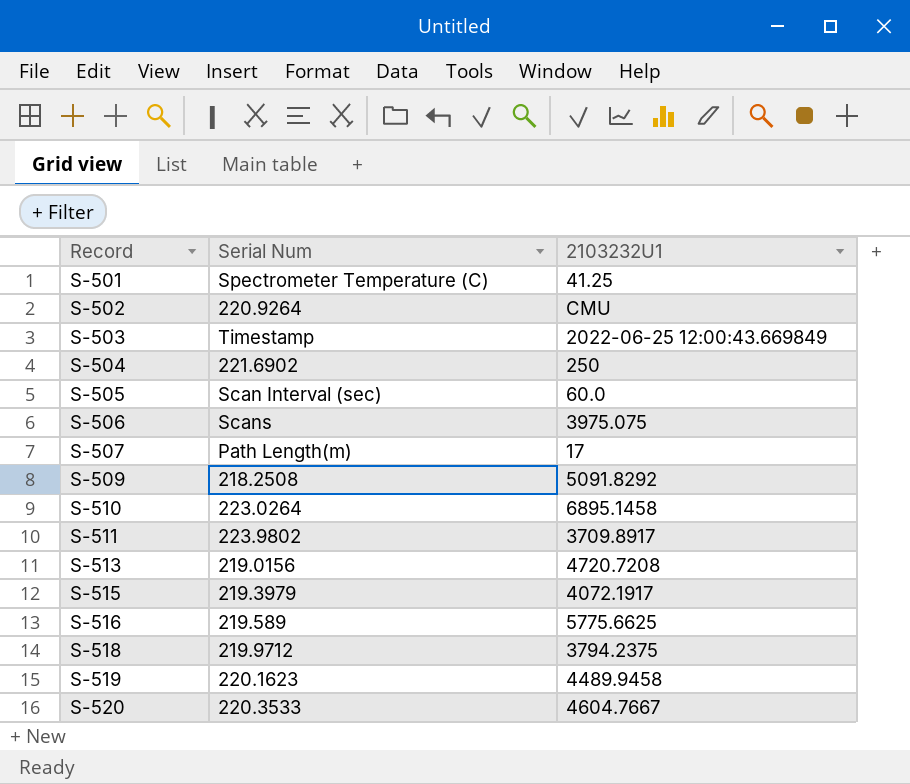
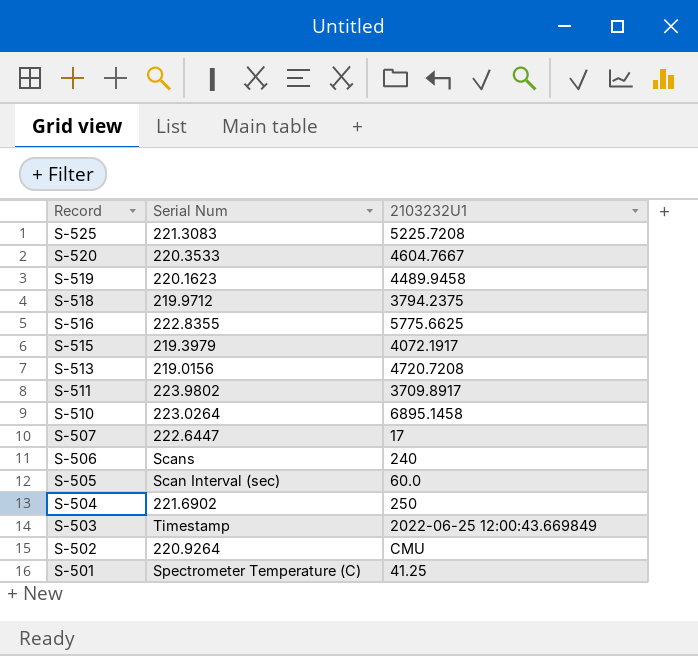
row order: Record ascending -> Record descending
row S-509: 218.2508 | 5091.8292 -> none
row S-525: none -> 221.3083 | 5225.7208
S-516 | Serial Num: 219.589 -> 222.8355
S-507 | Serial Num: Path Length(m) -> 222.6447
S-506 | 2103232U1: 3975.075 -> 240

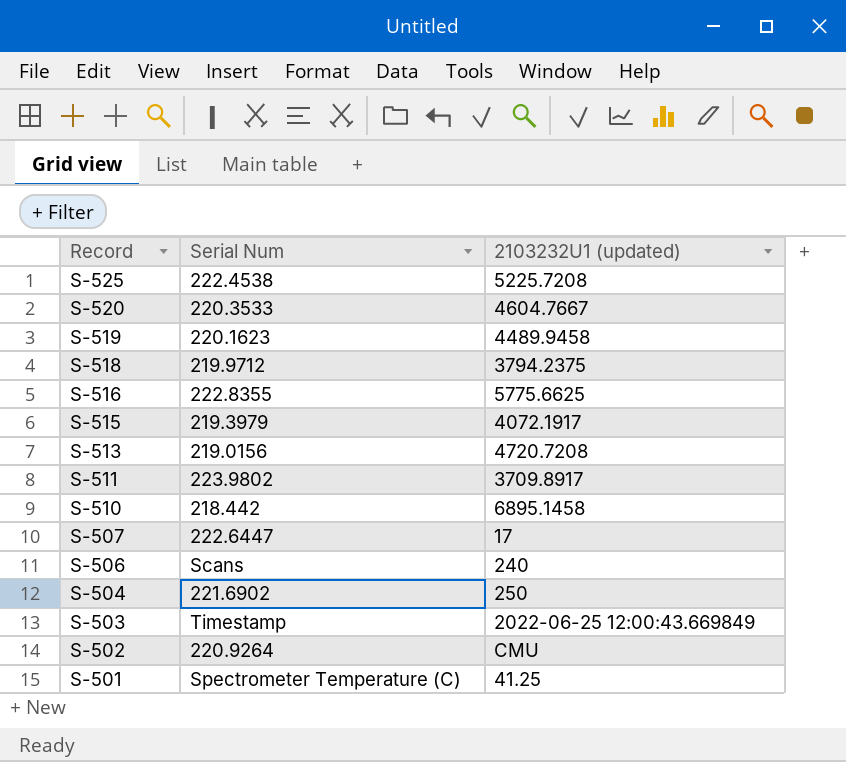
column name: 2103232U1 -> 2103232U1 (updated)
row S-505: Scan Interval (sec) | 60.0 -> none
S-525 | Serial Num: 221.3083 -> 222.4538
S-510 | Serial Num: 223.0264 -> 218.442

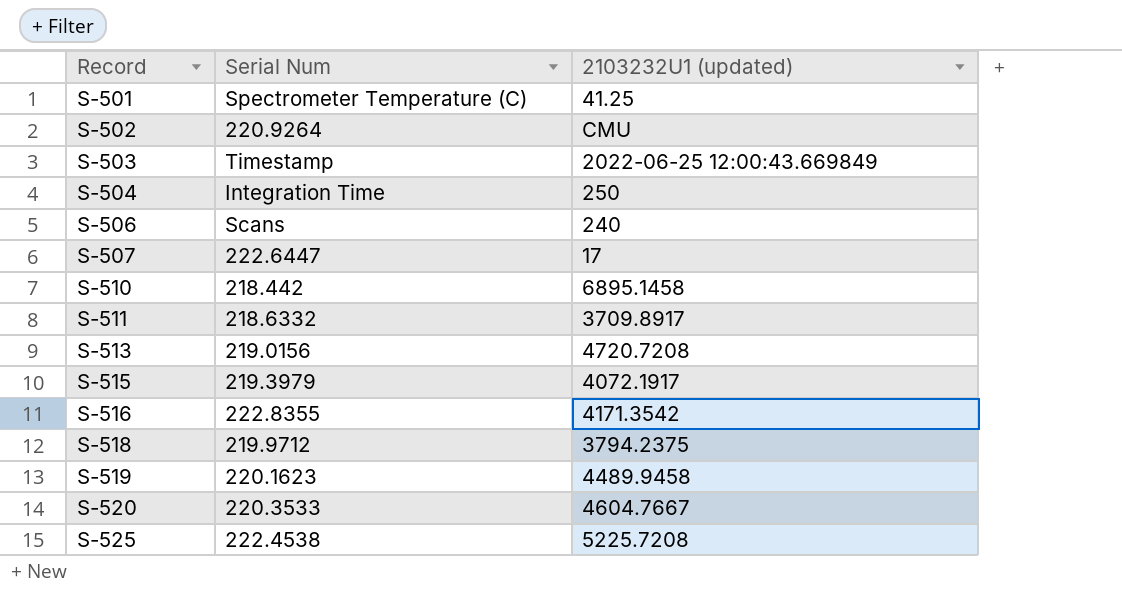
row order: Record descending -> Record ascending
S-504 | Serial Num: 221.6902 -> Integration Time
S-511 | Serial Num: 223.9802 -> 218.6332
S-516 | 2103232U1 (updated): 5775.6625 -> 4171.3542

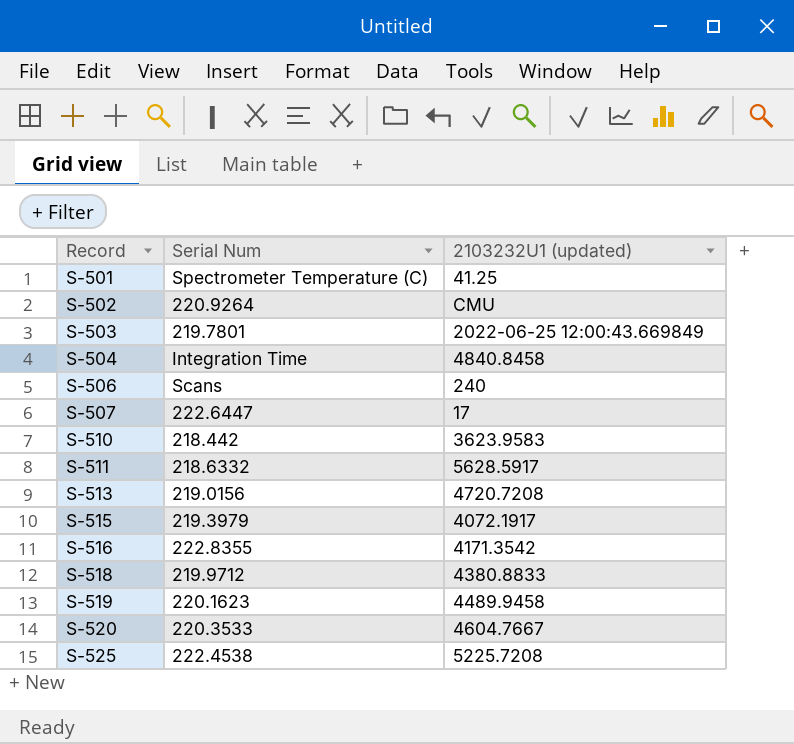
S-503 | Serial Num: Timestamp -> 219.7801
S-504 | 2103232U1 (updated): 250 -> 4840.8458
S-510 | 2103232U1 (updated): 6895.1458 -> 3623.9583
S-511 | 2103232U1 (updated): 3709.8917 -> 5628.5917
S-518 | 2103232U1 (updated): 3794.2375 -> 4380.8833

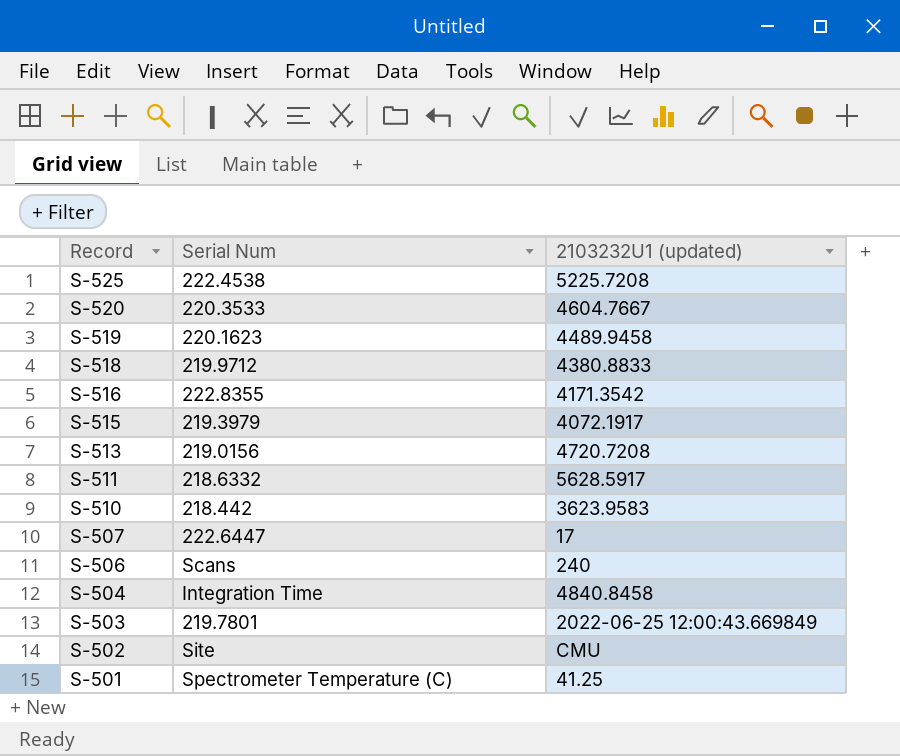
row order: Record ascending -> Record descending
S-502 | Serial Num: 220.9264 -> Site

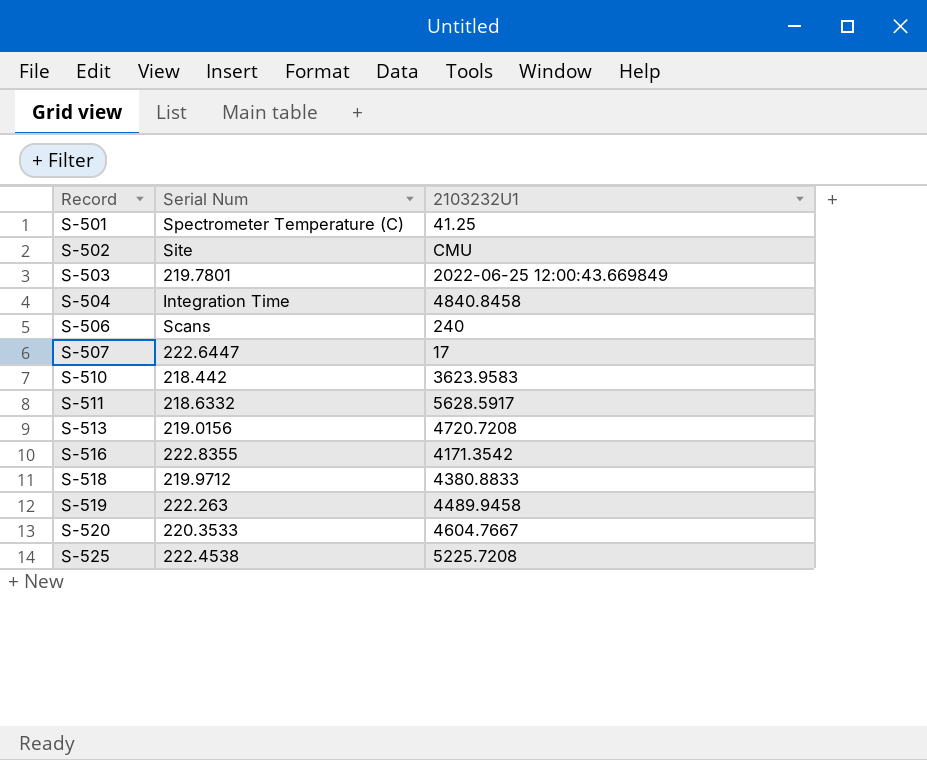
row order: Record descending -> Record ascending
column name: 2103232U1 (updated) -> 2103232U1
row S-515: 219.3979 | 4072.1917 -> none
S-519 | Serial Num: 220.1623 -> 222.263

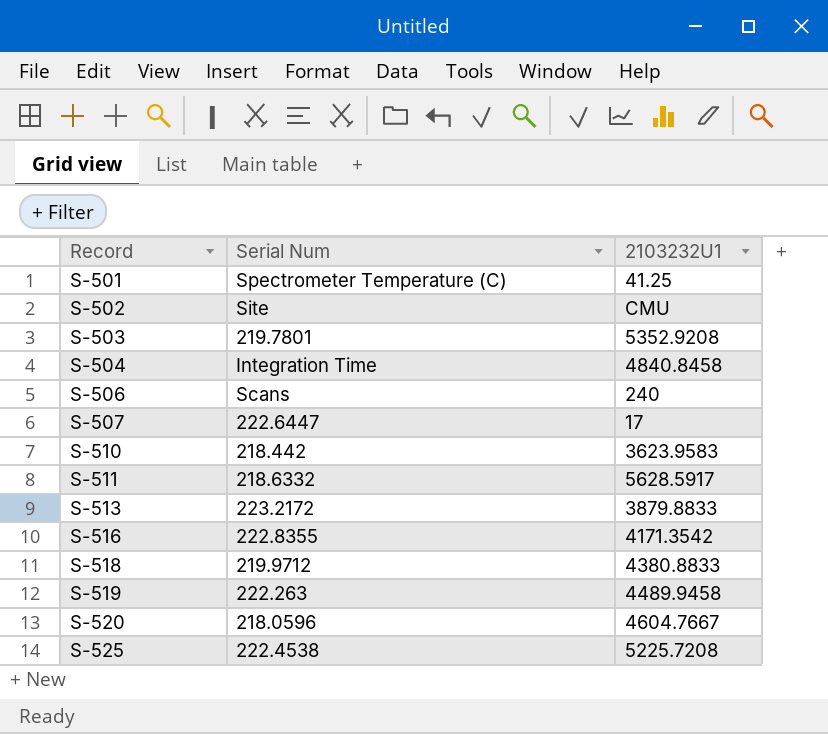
S-503 | 2103232U1: 2022-06-25 12:00:43.669849 -> 5352.9208
S-513 | Serial Num: 219.0156 -> 223.2172
S-513 | 2103232U1: 4720.7208 -> 3879.8833
S-520 | Serial Num: 220.3533 -> 218.0596

